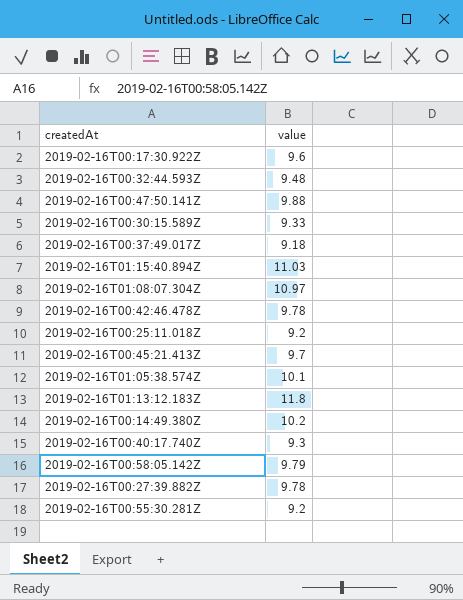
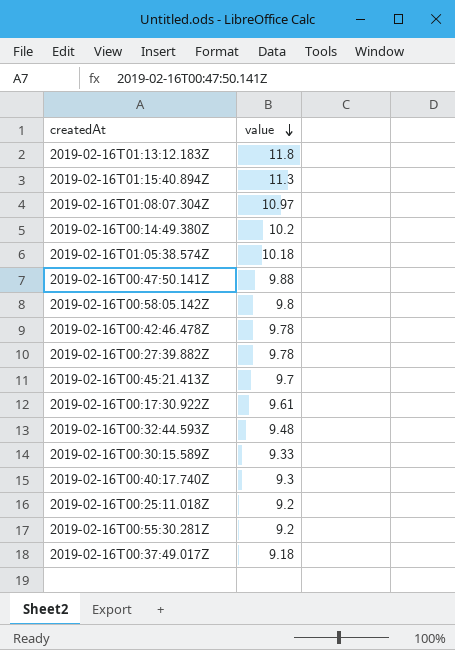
row order: none -> value descending
2019-02-16T01:15:40.894Z | value: 11.03 -> 11.3
2019-02-16T01:05:38.574Z | value: 10.1 -> 10.18
2019-02-16T00:58:05.142Z | value: 9.79 -> 9.8
2019-02-16T00:17:30.922Z | value: 9.6 -> 9.61

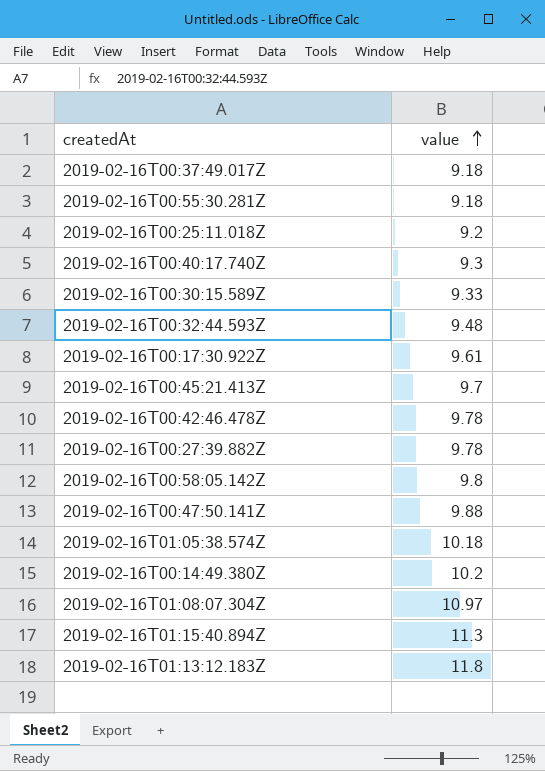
row order: value descending -> value ascending
2019-02-16T00:55:30.281Z | value: 9.2 -> 9.18

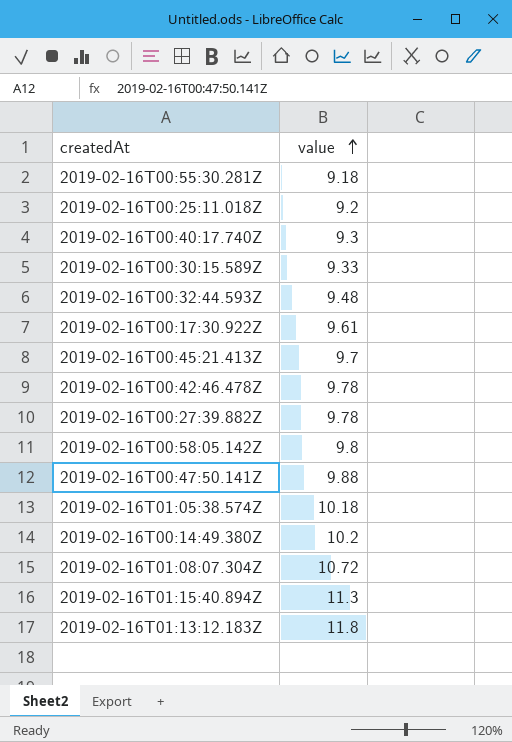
row 2019-02-16T00:37:49.017Z: 9.18 -> none
2019-02-16T01:08:07.304Z | value: 10.97 -> 10.72

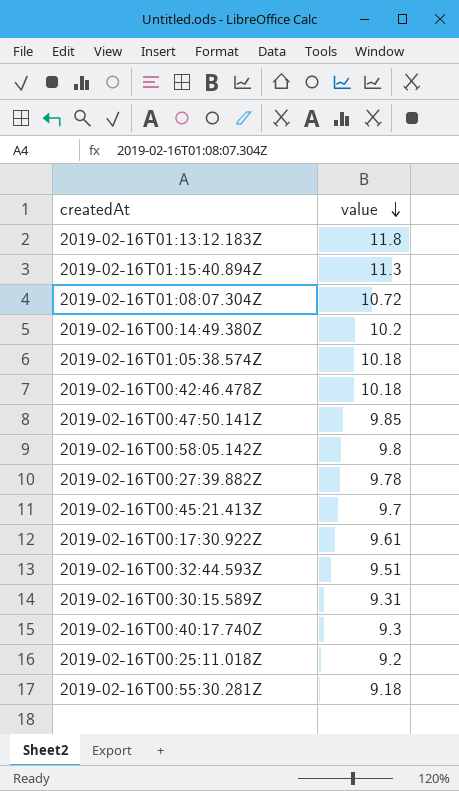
row order: value ascending -> value descending
2019-02-16T00:42:46.478Z | value: 9.78 -> 10.18
2019-02-16T00:47:50.141Z | value: 9.88 -> 9.85
2019-02-16T00:32:44.593Z | value: 9.48 -> 9.51
2019-02-16T00:30:15.589Z | value: 9.33 -> 9.31

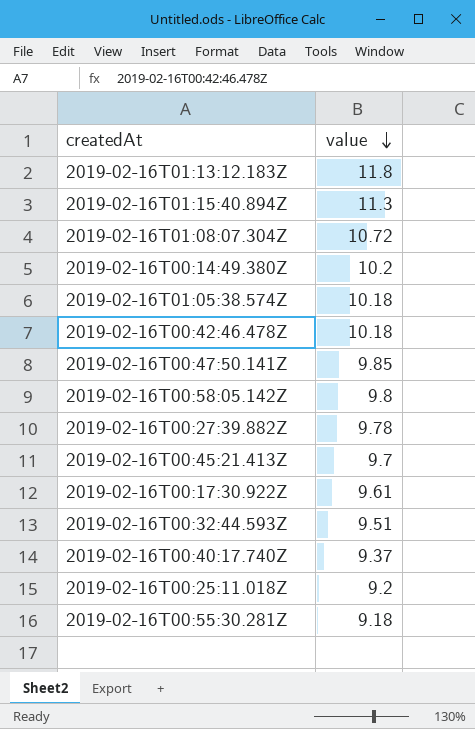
row 2019-02-16T00:30:15.589Z: 9.31 -> none
2019-02-16T00:40:17.740Z | value: 9.3 -> 9.37

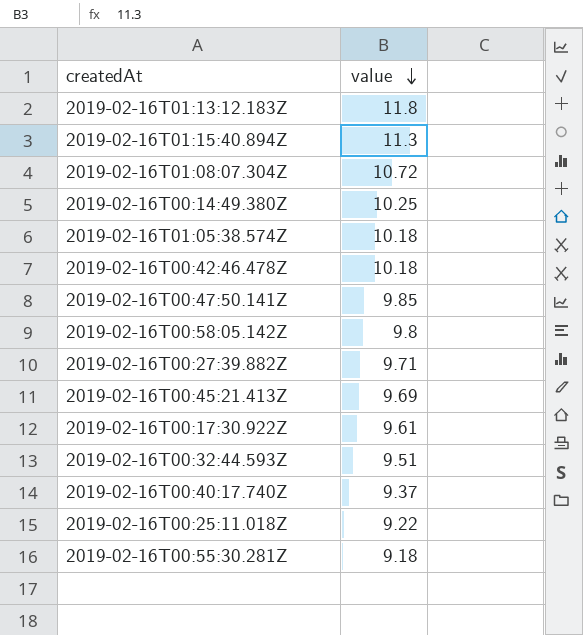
2019-02-16T00:14:49.380Z | value: 10.2 -> 10.25
2019-02-16T00:27:39.882Z | value: 9.78 -> 9.71
2019-02-16T00:45:21.413Z | value: 9.7 -> 9.69
2019-02-16T00:25:11.018Z | value: 9.2 -> 9.22

